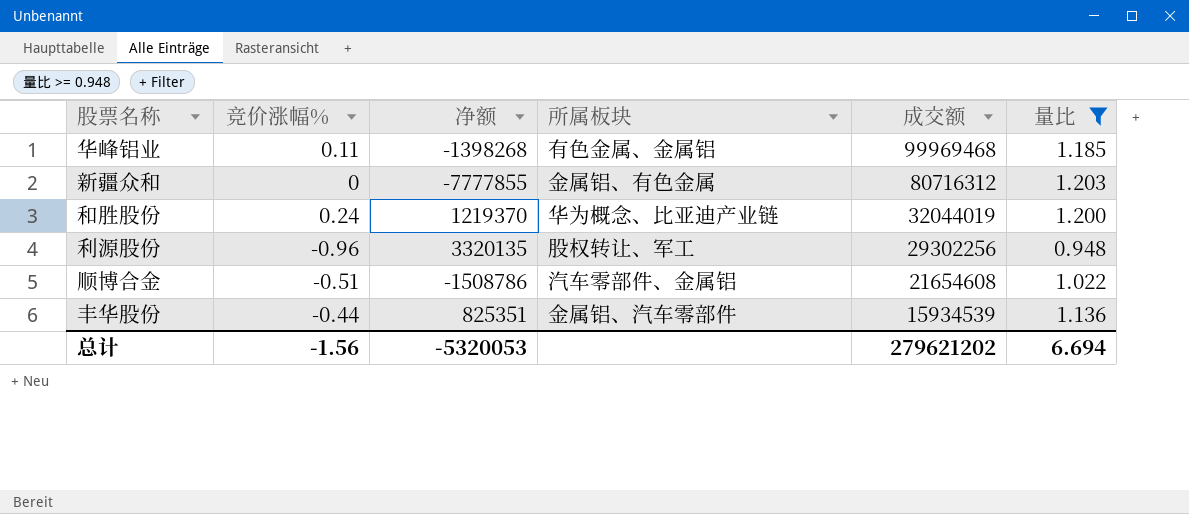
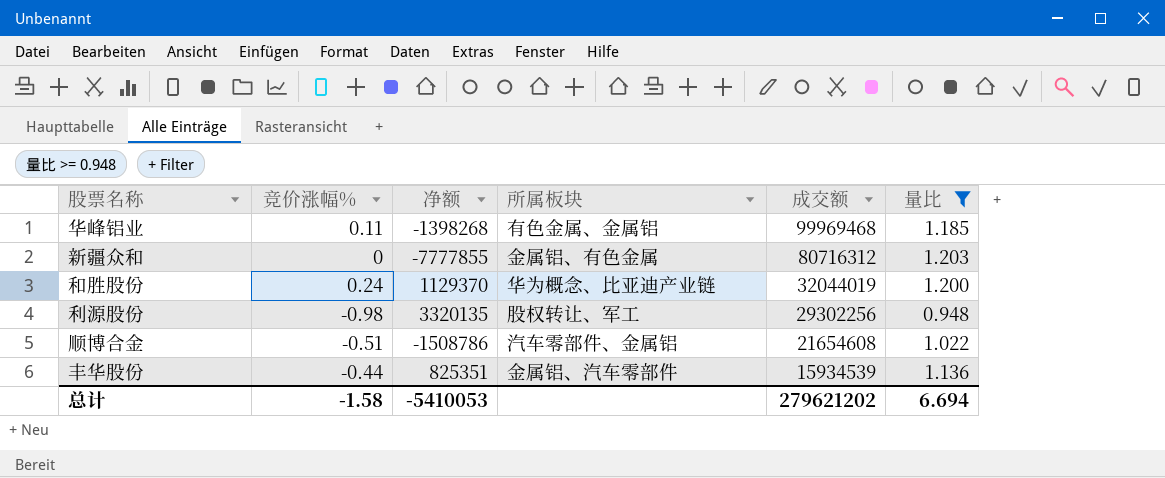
和胜股份 | 净额: 1219370 -> 1129370
利源股份 | 竞价涨幅%: -0.96 -> -0.98
总计 | 竞价涨幅%: -1.56 -> -1.58
总计 | 净额: -5320053 -> -5410053

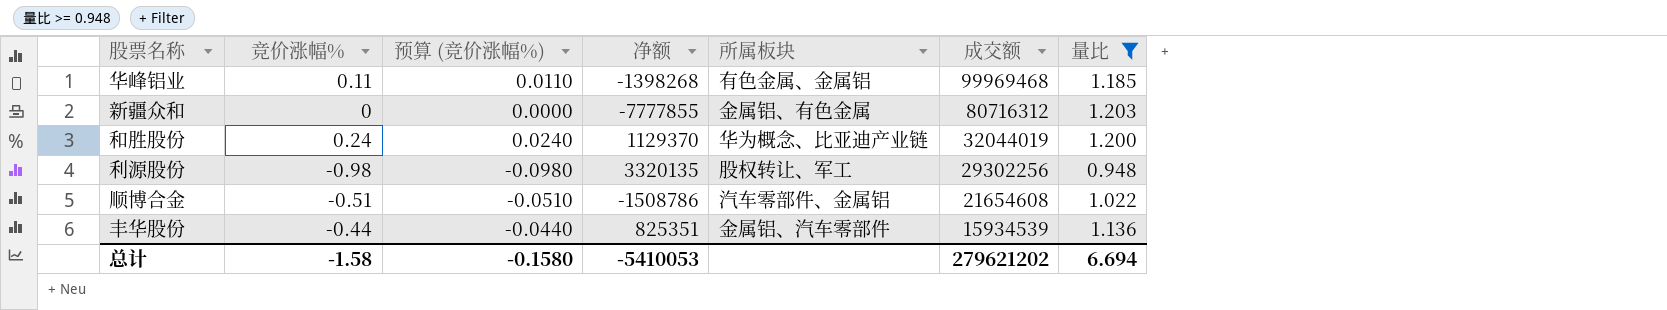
column 预算 (竞价涨幅%) | formula: none -> [竞价涨幅%] * 0.1

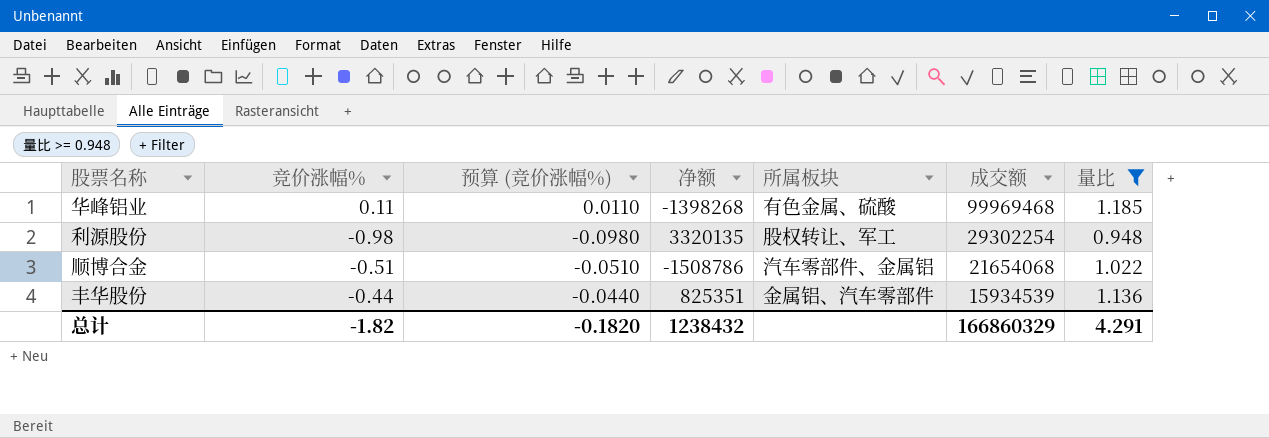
row 新疆众和: 0 | 0.0000 | -7777855 | 金属铝、有色金属 | 80716312 | 1.203 -> none
row 和胜股份: 0.24 | 0.0240 | 1129370 | 华为概念、比亚迪产业链 | 32044019 | 1.200 -> none
华峰铝业 | 所属板块: 有色金属、金属铝 -> 有色金属、硫酸
利源股份 | 成交额: 29302256 -> 29302254
顺博合金 | 成交额: 21654608 -> 21654068
总计 | 竞价涨幅%: -1.58 -> -1.82
总计 | 预算 (竞价涨幅%): -0.1580 -> -0.1820
总计 | 净额: -5410053 -> 1238432
总计 | 成交额: 279621202 -> 166860329
总计 | 量比: 6.694 -> 4.291

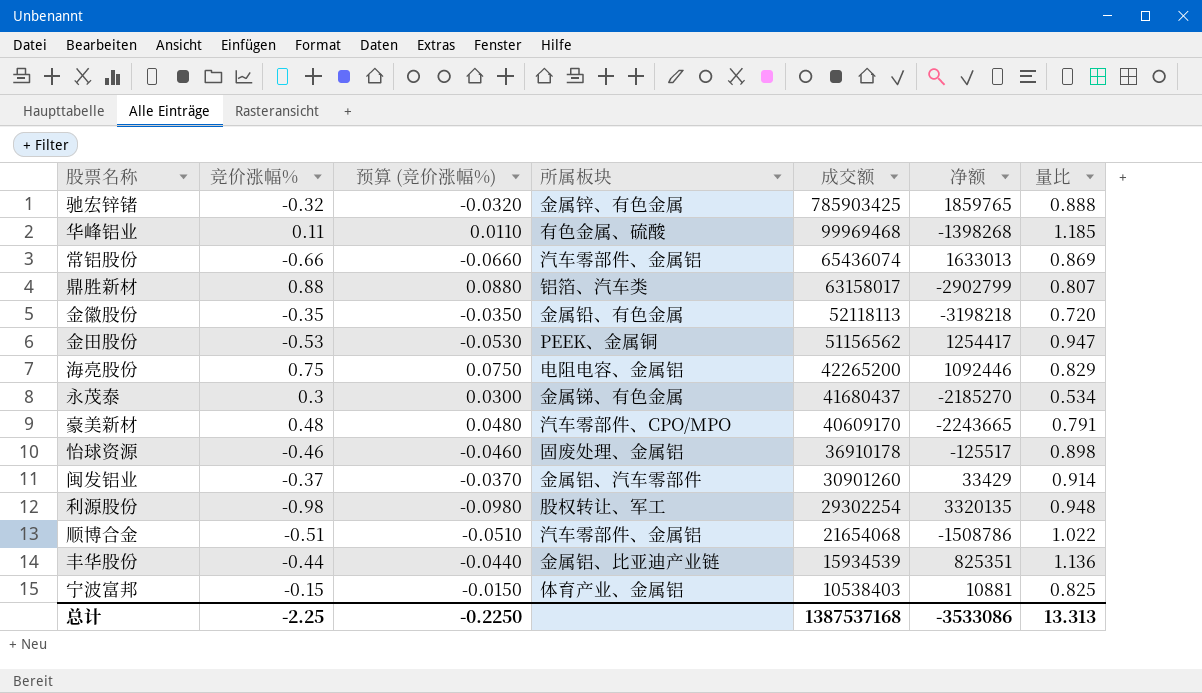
filter: 量比 >= 0.948 -> none
column 净额 | position: 4 -> 6
丰华股份 | 所属板块: 金属铝、汽车零部件 -> 金属铝、比亚迪产业链
总计 | 竞价涨幅%: -1.82 -> -2.25
总计 | 预算 (竞价涨幅%): -0.1820 -> -0.2250
总计 | 成交额: 166860329 -> 1387537168
总计 | 净额: 1238432 -> -3533086
总计 | 量比: 4.291 -> 13.313

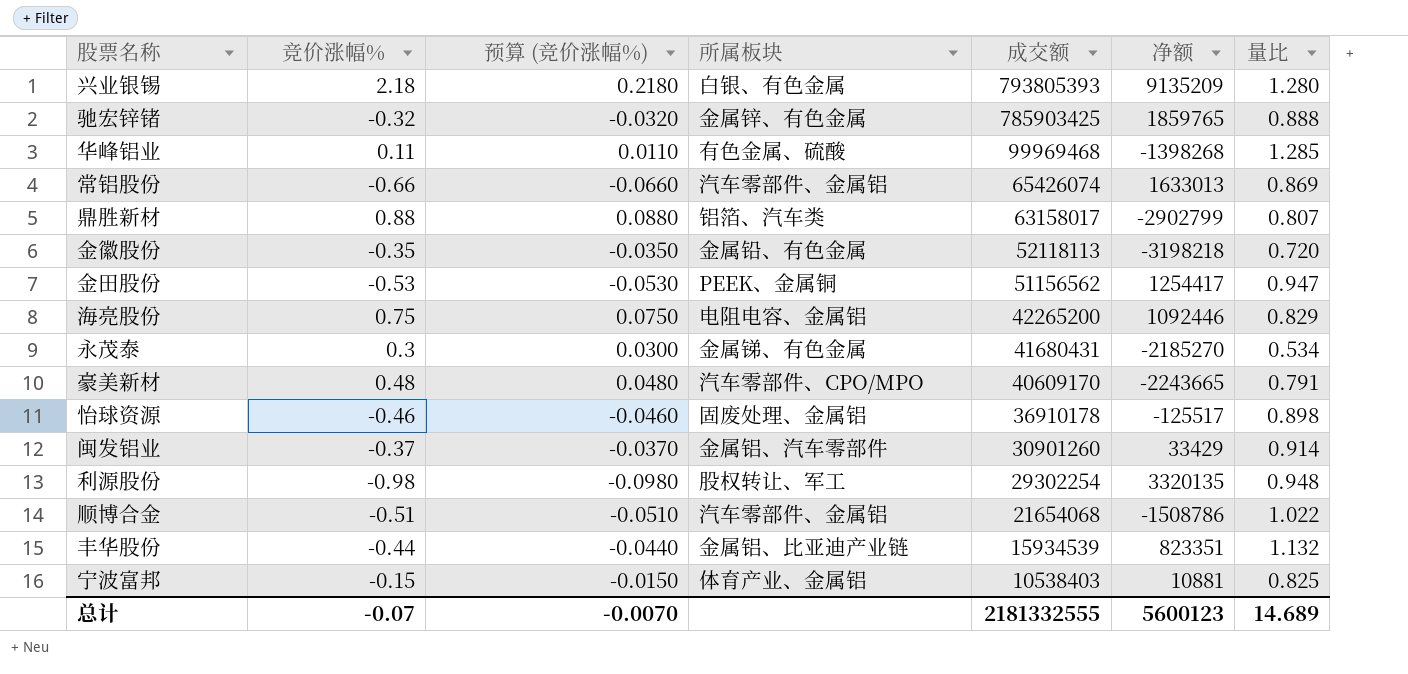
row 兴业银锡: none -> 2.18 | 0.2180 | 白银、有色金属 | 793805393 | 9135209 | 1.280
华峰铝业 | 量比: 1.185 -> 1.285
常铝股份 | 成交额: 65436074 -> 65426074
永茂泰 | 成交额: 41680437 -> 41680431
丰华股份 | 净额: 825351 -> 823351
丰华股份 | 量比: 1.136 -> 1.132
总计 | 竞价涨幅%: -2.25 -> -0.07
总计 | 预算 (竞价涨幅%): -0.2250 -> -0.0070
总计 | 成交额: 1387537168 -> 2181332555
总计 | 净额: -3533086 -> 5600123
总计 | 量比: 13.313 -> 14.689

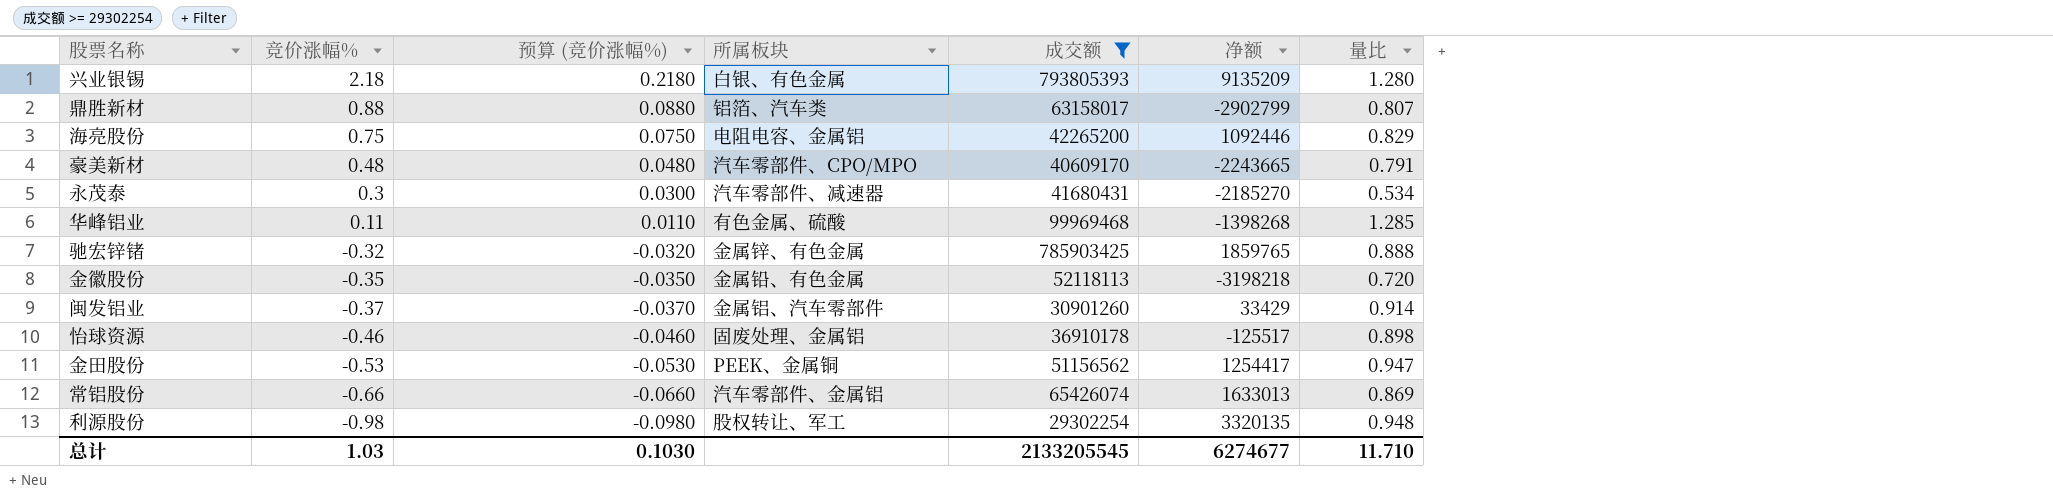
filter: none -> 成交额 >= 29302254
row order: 成交额 descending -> 竞价涨幅% descending
永茂泰 | 所属板块: 金属锑、有色金属 -> 汽车零部件、减速器
总计 | 竞价涨幅%: -0.07 -> 1.03
总计 | 预算 (竞价涨幅%): -0.0070 -> 0.1030
总计 | 成交额: 2181332555 -> 2133205545
总计 | 净额: 5600123 -> 6274677
总计 | 量比: 14.689 -> 11.710

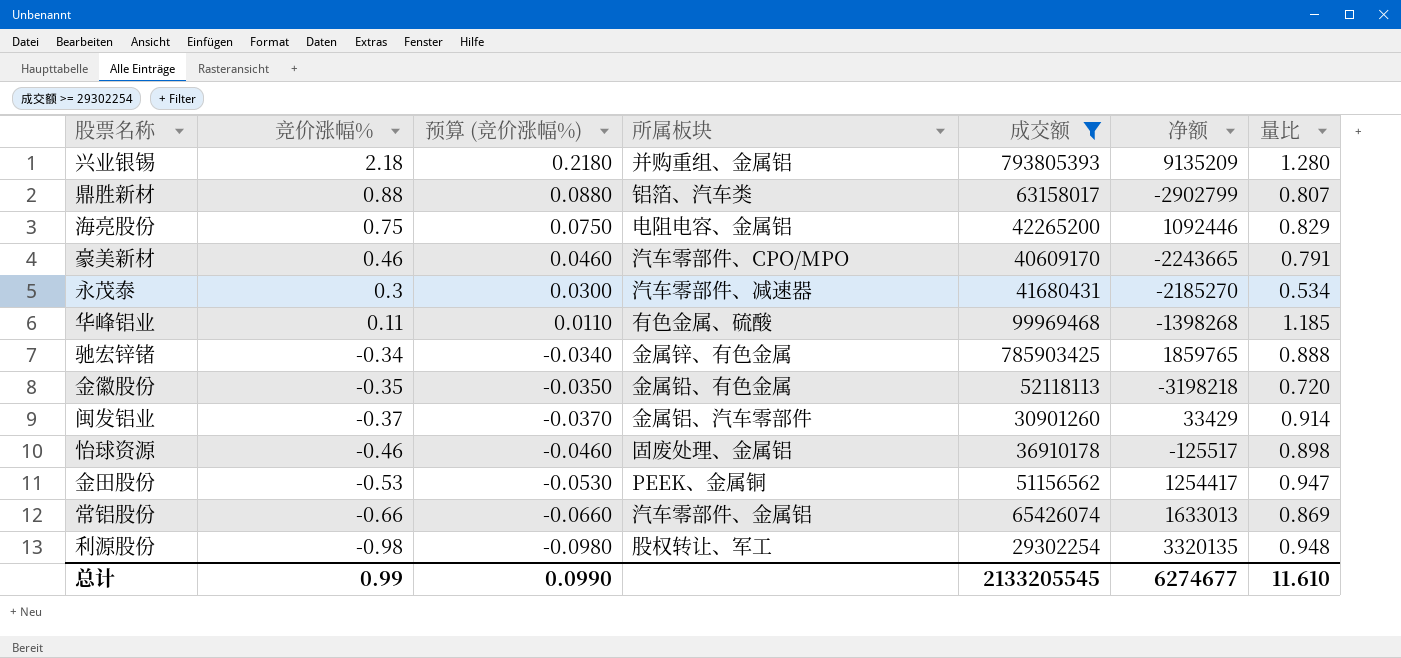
兴业银锡 | 所属板块: 白银、有色金属 -> 并购重组、金属铝
豪美新材 | 竞价涨幅%: 0.48 -> 0.46
豪美新材 | 预算 (竞价涨幅%): 0.0480 -> 0.0460
华峰铝业 | 量比: 1.285 -> 1.185
驰宏锌锗 | 竞价涨幅%: -0.32 -> -0.34
驰宏锌锗 | 预算 (竞价涨幅%): -0.0320 -> -0.0340
总计 | 竞价涨幅%: 1.03 -> 0.99
总计 | 预算 (竞价涨幅%): 0.1030 -> 0.0990
总计 | 量比: 11.710 -> 11.610

